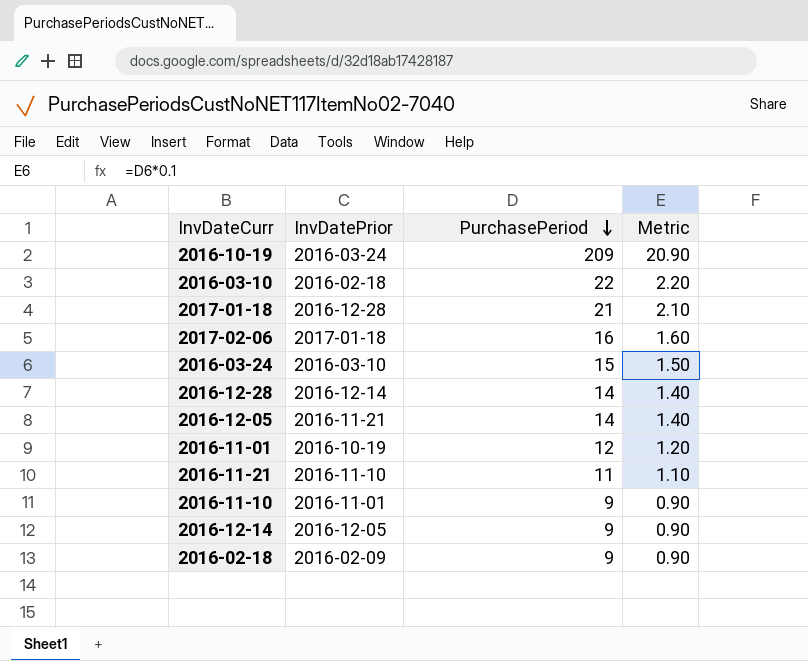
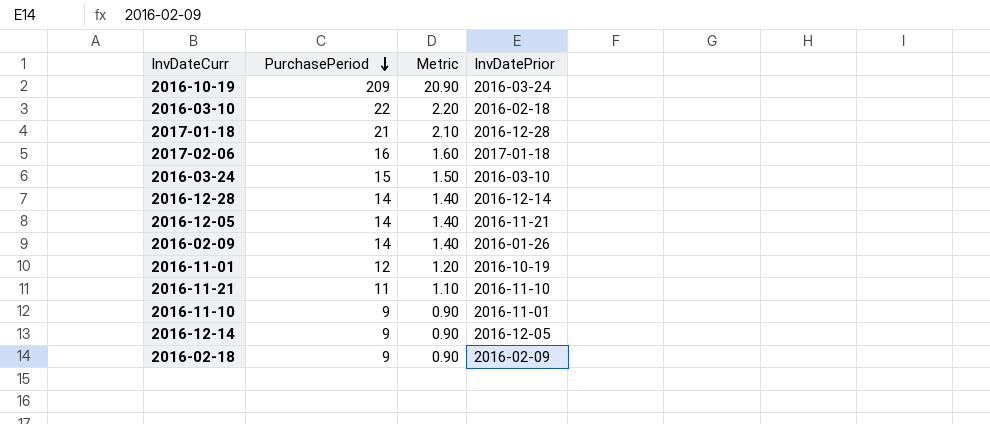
column InvDatePrior | position: 2 -> 4
row 2016-02-09: none -> 14 | 1.40 | 2016-01-26

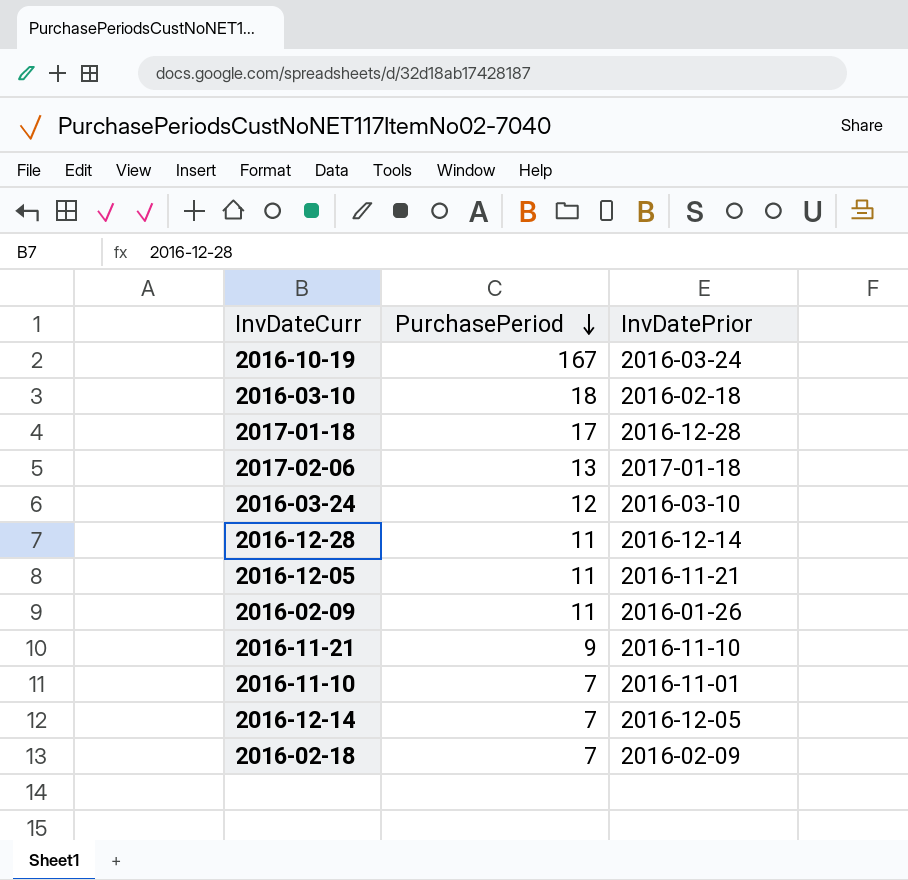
column Metric | formula: [PurchasePeriod] * 0.1 -> none
row 2016-11-01: 12 | 1.20 | 2016-10-19 -> none
2016-10-19 | PurchasePeriod: 209 -> 167
2016-03-10 | PurchasePeriod: 22 -> 18
2017-01-18 | PurchasePeriod: 21 -> 17
2017-02-06 | PurchasePeriod: 16 -> 13
2016-03-24 | PurchasePeriod: 15 -> 12
2016-12-28 | PurchasePeriod: 14 -> 11
2016-12-05 | PurchasePeriod: 14 -> 11
2016-02-09 | PurchasePeriod: 14 -> 11
2016-11-21 | PurchasePeriod: 11 -> 9
2016-11-10 | PurchasePeriod: 9 -> 7
2016-12-14 | PurchasePeriod: 9 -> 7
2016-02-18 | PurchasePeriod: 9 -> 7

